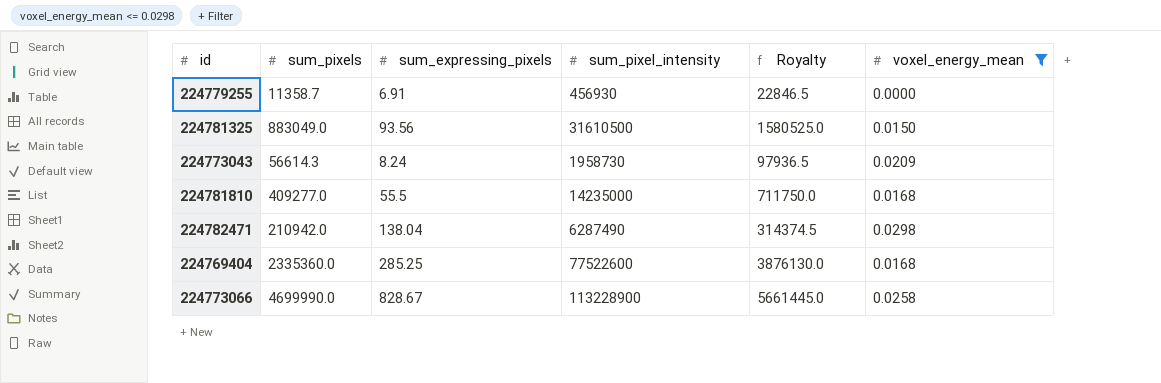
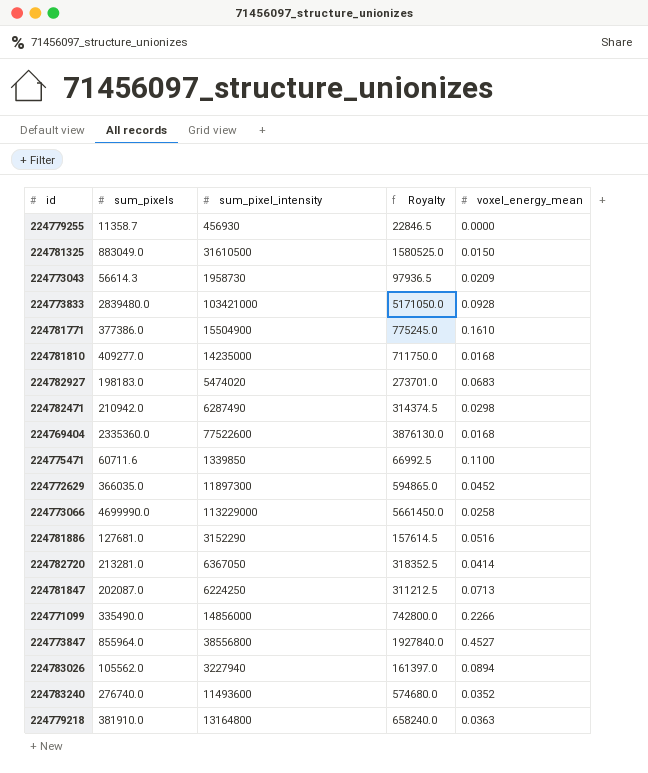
filter: voxel_energy_mean <= 0.0298 -> none
column sum_expressing_pixels | position: 3 -> none
224773066 | sum_pixel_intensity: 113228900 -> 113229000
224773066 | Royalty: 5661445.0 -> 5661450.0

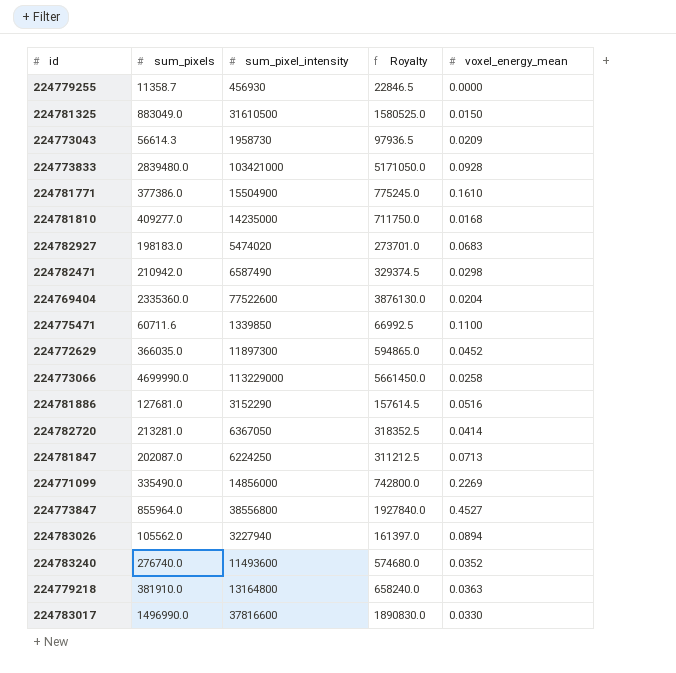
224782471 | sum_pixel_intensity: 6287490 -> 6587490
224782471 | Royalty: 314374.5 -> 329374.5
224769404 | voxel_energy_mean: 0.0168 -> 0.0204
224771099 | voxel_energy_mean: 0.2266 -> 0.2269
row 224783017: none -> 1496990.0 | 37816600 | 1890830.0 | 0.0330

